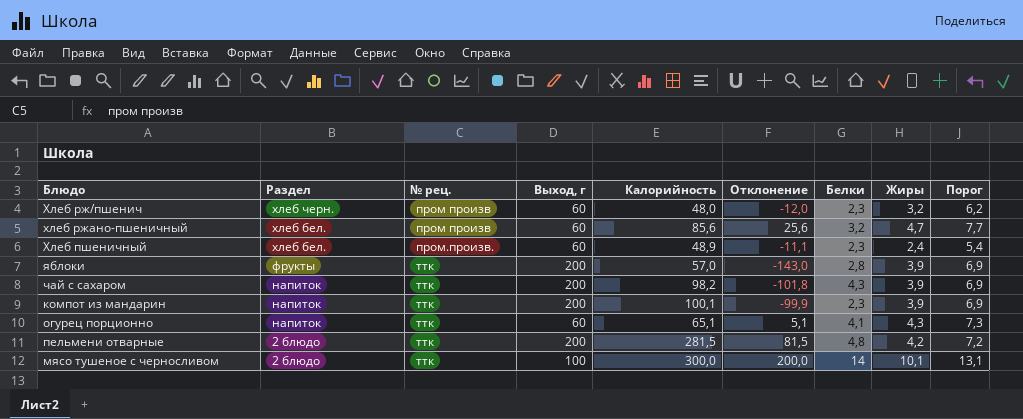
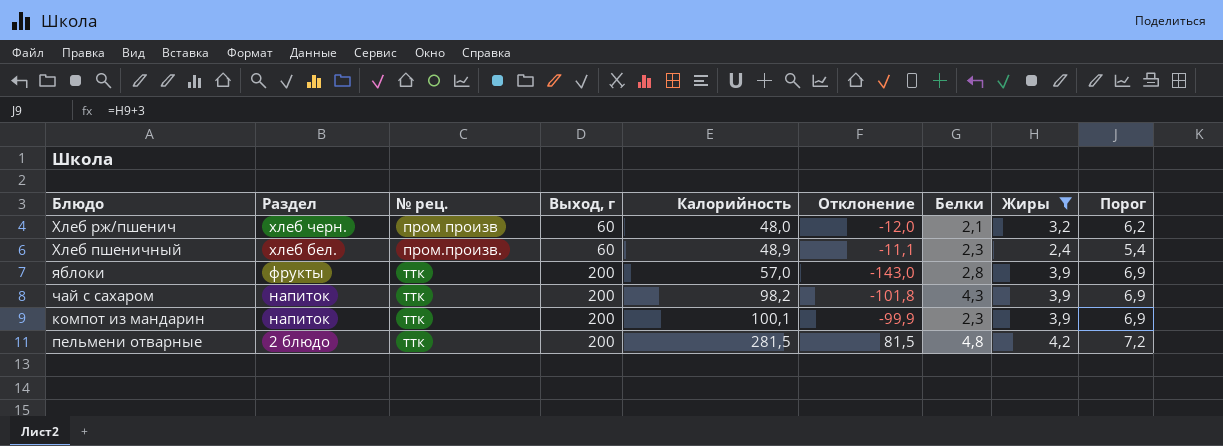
filter: none -> Жиры <= 4,2
Хлеб рж/пшенич | Белки: 2,3 -> 2,1

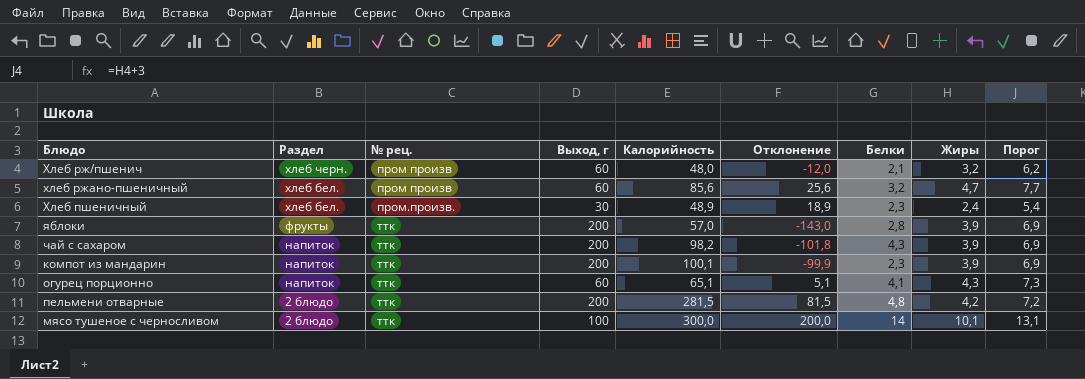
filter: Жиры <= 4,2 -> none
Хлеб пшеничный | Выход, г: 60 -> 30
Хлеб пшеничный | Отклонение: -11,1 -> 18,9

